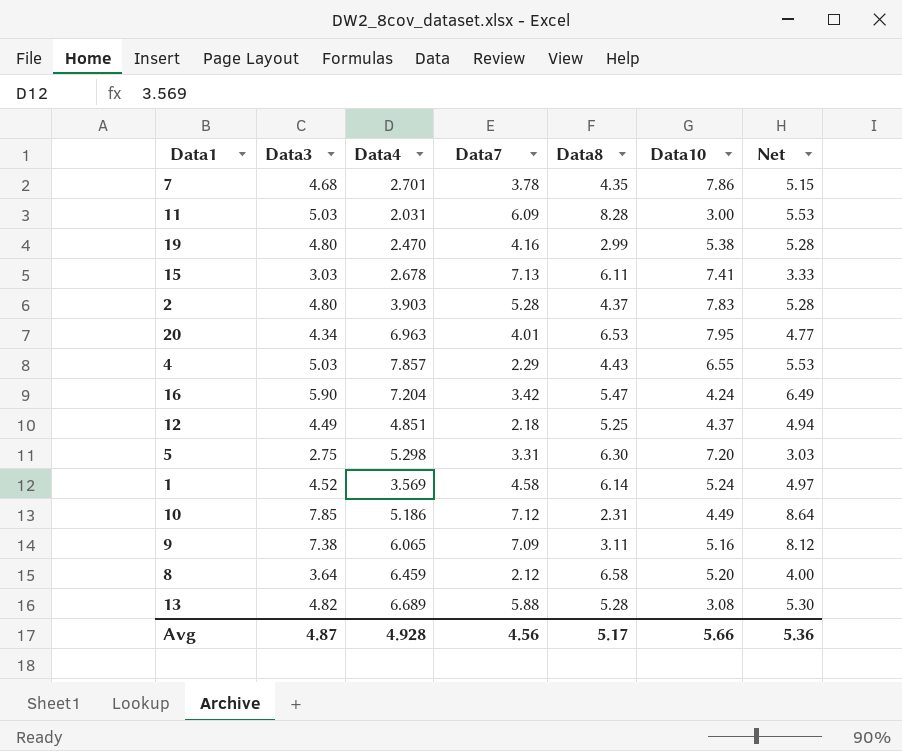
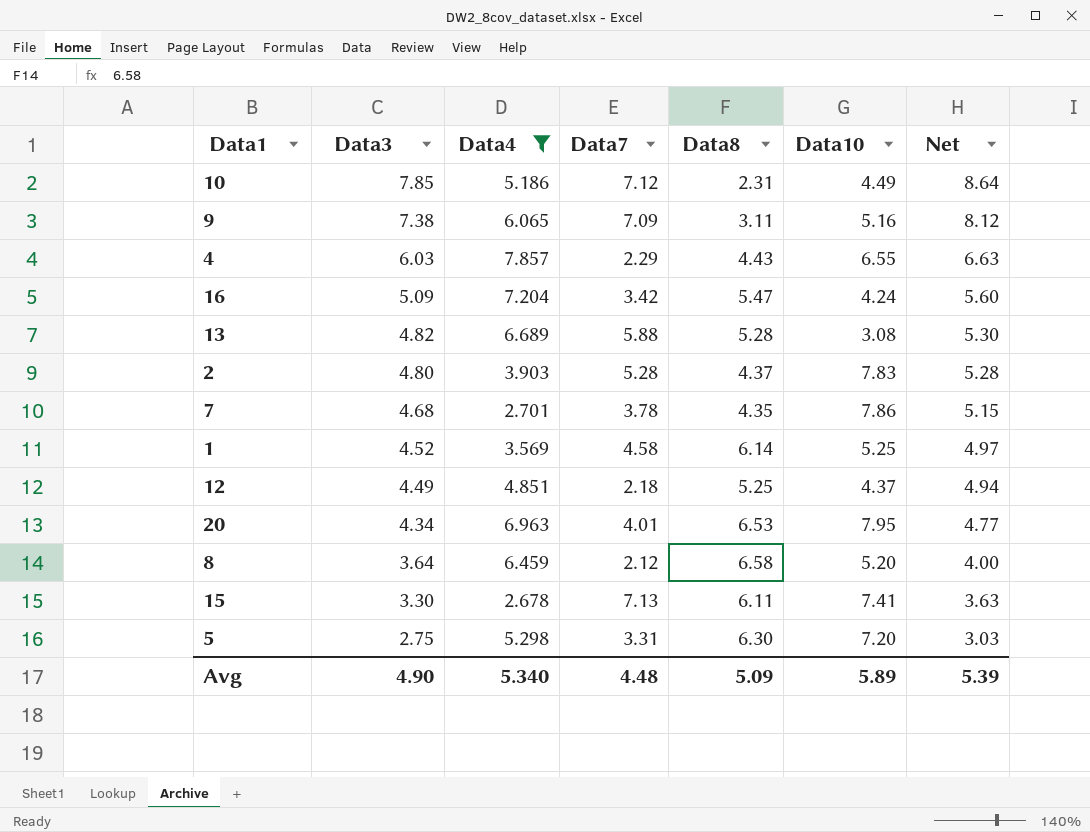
filter: none -> Data4 >= 2.678
row order: none -> Data3 descending
4 | Data3: 5.03 -> 6.03
4 | Net: 5.53 -> 6.63
16 | Data3: 5.90 -> 5.09
16 | Net: 6.49 -> 5.60
1 | Data10: 5.24 -> 5.25
15 | Data3: 3.03 -> 3.30
15 | Net: 3.33 -> 3.63
Avg | Data3: 4.87 -> 4.90
Avg | Data4: 4.928 -> 5.340
Avg | Data7: 4.56 -> 4.48
Avg | Data8: 5.17 -> 5.09
Avg | Data10: 5.66 -> 5.89
Avg | Net: 5.36 -> 5.39

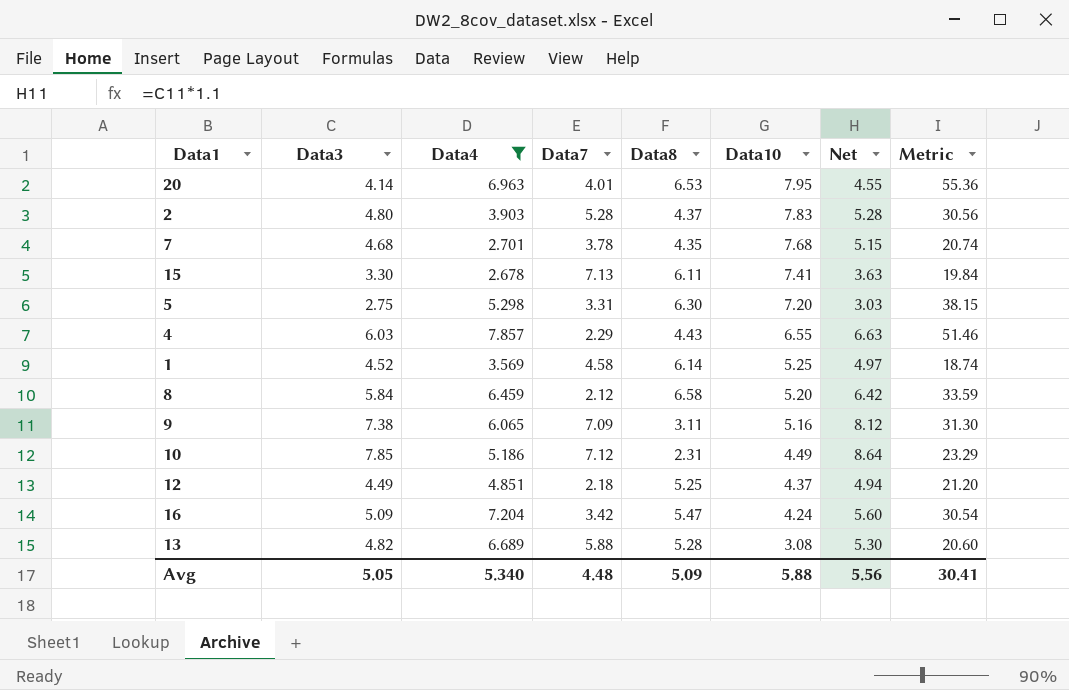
row order: Data3 descending -> Data10 descending
column Metric | formula: none -> [Data4] * [Data10]
20 | Data3: 4.34 -> 4.14
20 | Net: 4.77 -> 4.55
7 | Data10: 7.86 -> 7.68
8 | Data3: 3.64 -> 5.84
8 | Net: 4.00 -> 6.42
Avg | Data3: 4.90 -> 5.05
Avg | Data10: 5.89 -> 5.88
Avg | Net: 5.39 -> 5.56

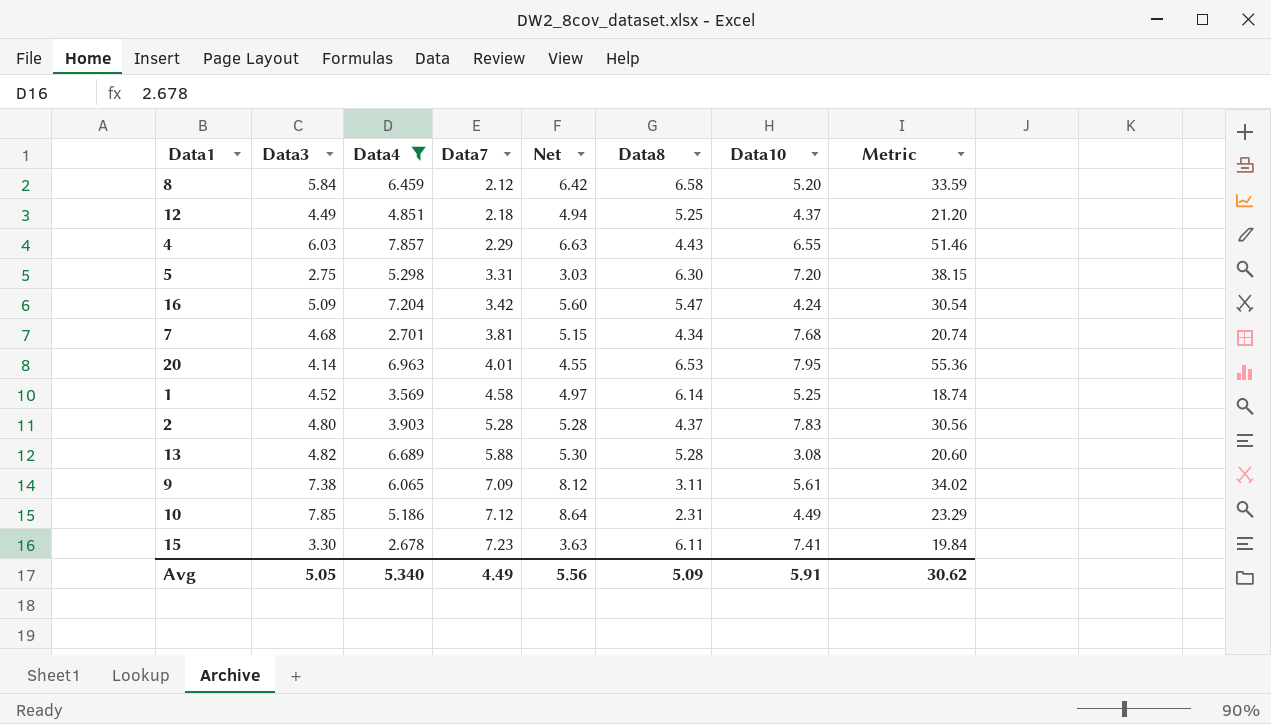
row order: Data10 descending -> Data7 ascending
column Net | position: 7 -> 5
7 | Data7: 3.78 -> 3.81
7 | Data8: 4.35 -> 4.34
9 | Data10: 5.16 -> 5.61
9 | Metric: 31.30 -> 34.02
15 | Data7: 7.13 -> 7.23
Avg | Data7: 4.48 -> 4.49
Avg | Data10: 5.88 -> 5.91
Avg | Metric: 30.41 -> 30.62

